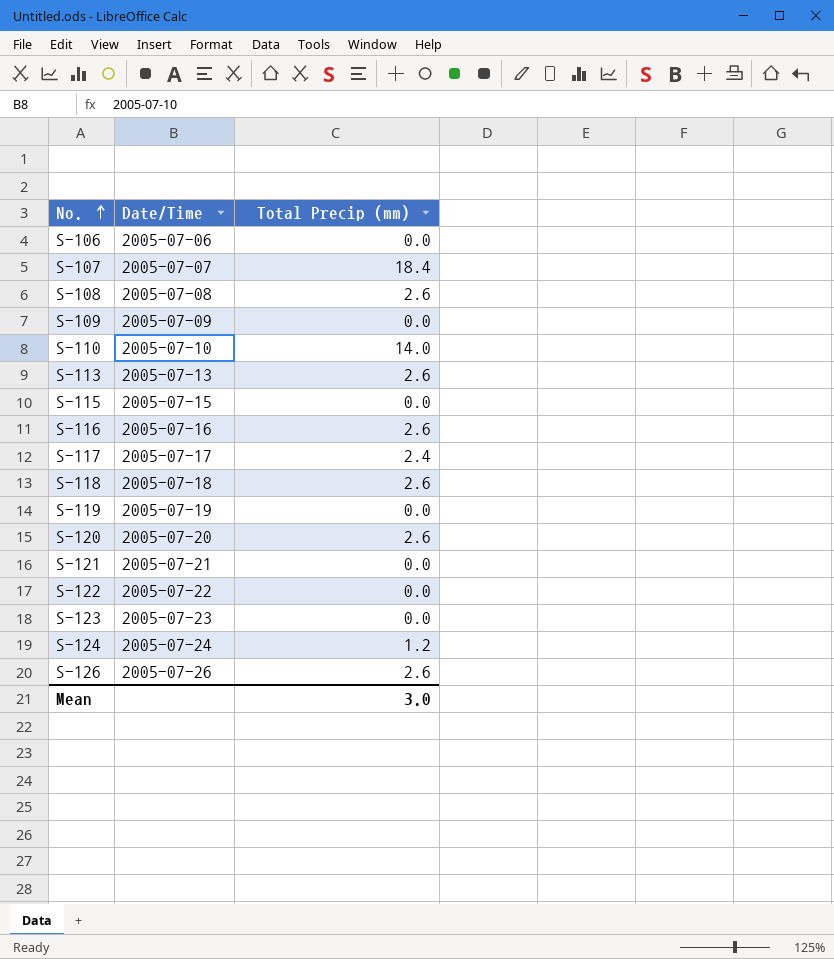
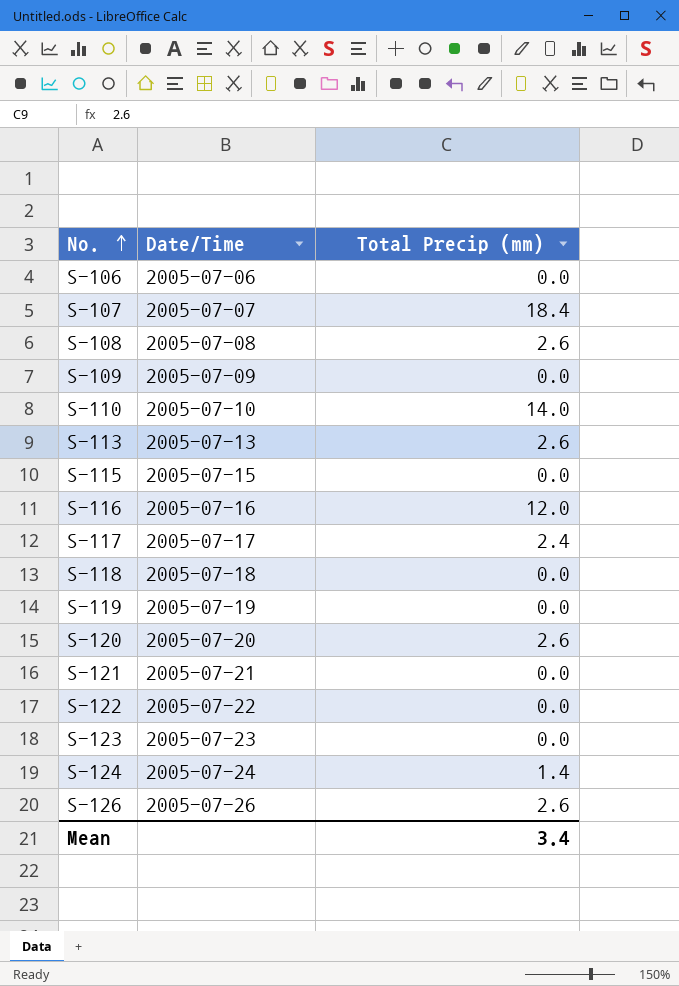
S-116 | Total Precip (mm): 2.6 -> 12.0
S-118 | Total Precip (mm): 2.6 -> 0.0
S-124 | Total Precip (mm): 1.2 -> 1.4
Mean | Total Precip (mm): 3.0 -> 3.4

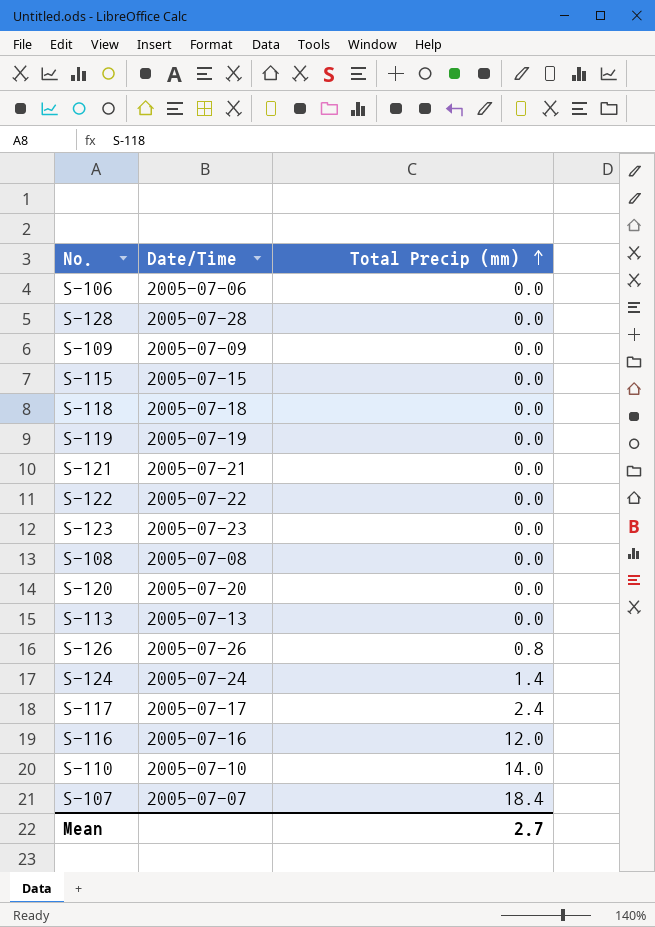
row order: No. ascending -> Total Precip (mm) ascending
row S-128: none -> 2005-07-28 | 0.0
S-108 | Total Precip (mm): 2.6 -> 0.0
S-120 | Total Precip (mm): 2.6 -> 0.0
S-113 | Total Precip (mm): 2.6 -> 0.0
S-126 | Total Precip (mm): 2.6 -> 0.8
Mean | Total Precip (mm): 3.4 -> 2.7

